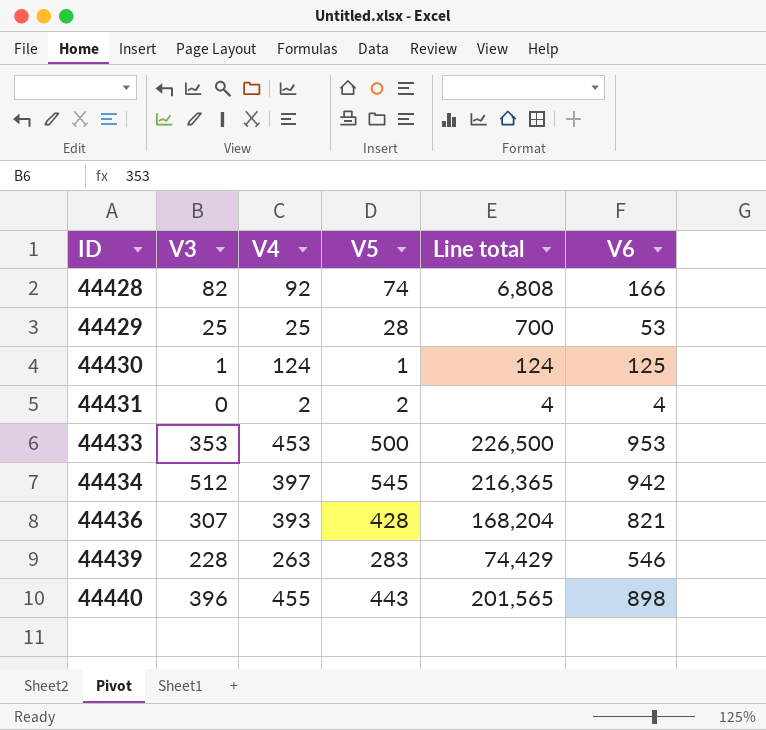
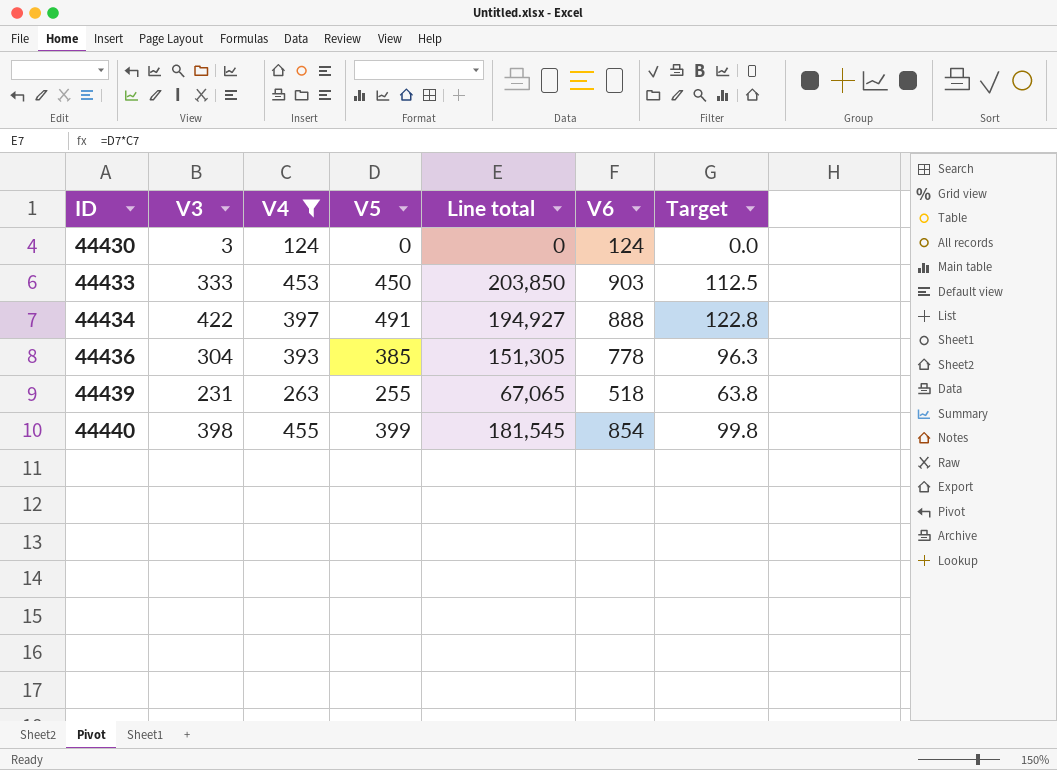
filter: none -> V4 >= 124
column Target | formula: none -> [V5] * 0.25
44430 | V3: 1 -> 3
44430 | V5: 1 -> 0
44430 | Line total: 124 -> 0
44430 | V6: 125 -> 124
44433 | V3: 353 -> 333
44433 | V5: 500 -> 450
44433 | Line total: 226,500 -> 203,850
44433 | V6: 953 -> 903
44434 | V3: 512 -> 422
44434 | V5: 545 -> 491
44434 | Line total: 216,365 -> 194,927
44434 | V6: 942 -> 888
44436 | V3: 307 -> 304
44436 | V5: 428 -> 385
44436 | Line total: 168,204 -> 151,305
44436 | V6: 821 -> 778
44439 | V3: 228 -> 231
44439 | V5: 283 -> 255
44439 | Line total: 74,429 -> 67,065
44439 | V6: 546 -> 518
44440 | V3: 396 -> 398
44440 | V5: 443 -> 399
44440 | Line total: 201,565 -> 181,545
44440 | V6: 898 -> 854

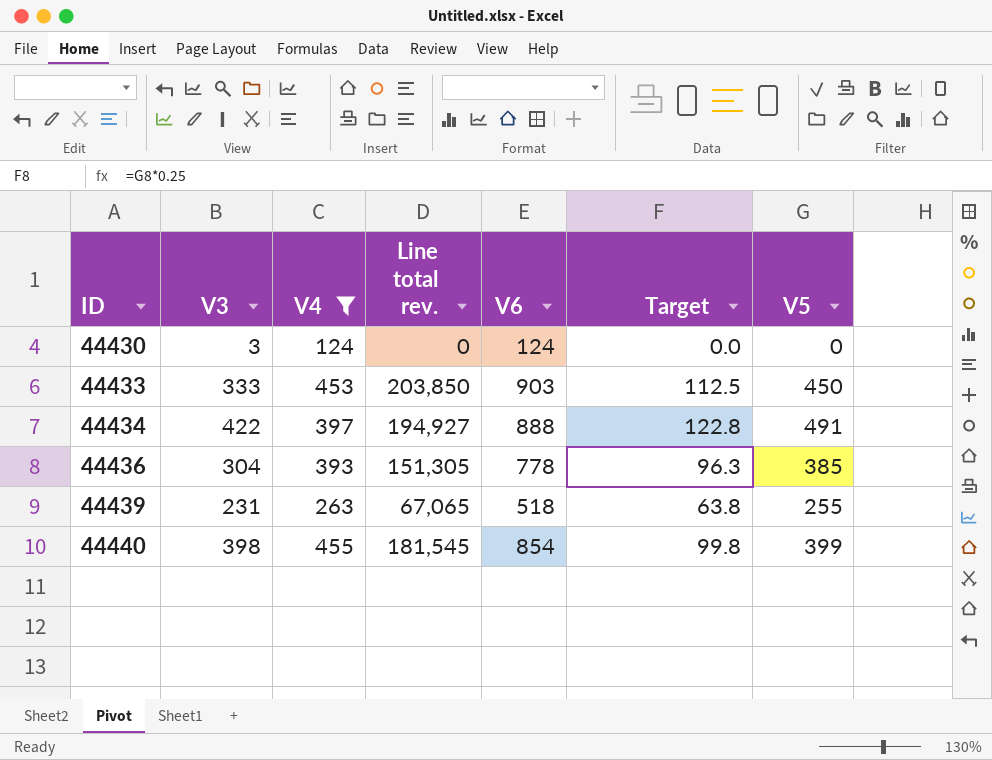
column name: Line total -> Line total rev.
column V5 | position: 4 -> 7

